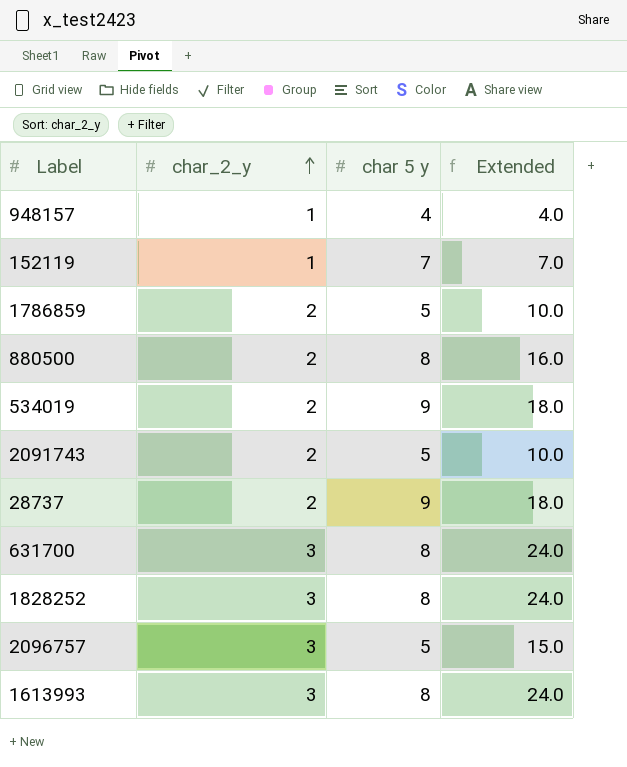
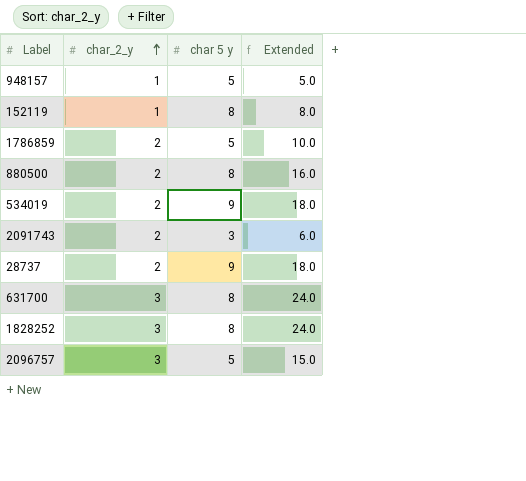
row 1613993: 3 | 8 | 24.0 -> none
948157 | char 5 y: 4 -> 5
948157 | Extended: 4.0 -> 5.0
152119 | char 5 y: 7 -> 8
152119 | Extended: 7.0 -> 8.0
2091743 | char 5 y: 5 -> 3
2091743 | Extended: 10.0 -> 6.0

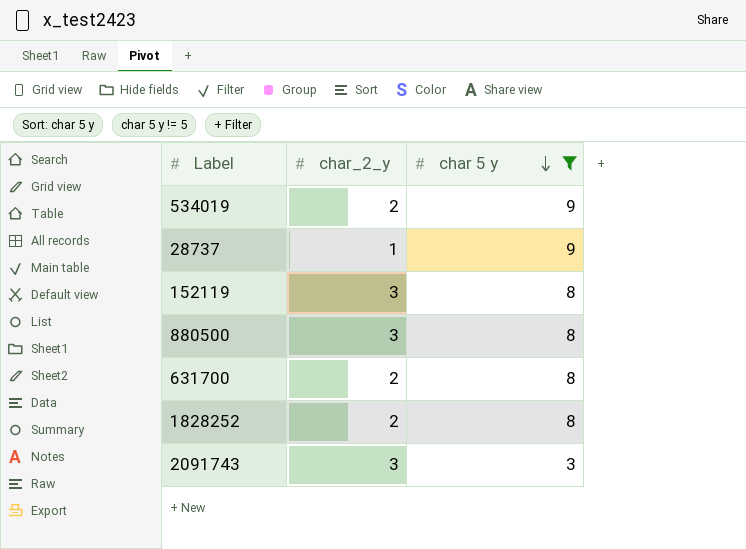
filter: none -> char 5 y != 5
row order: char_2_y ascending -> char 5 y descending
column Extended | formula: [char_2_y] * [char 5 y] -> none
28737 | char_2_y: 2 -> 1
152119 | char_2_y: 1 -> 3
880500 | char_2_y: 2 -> 3
631700 | char_2_y: 3 -> 2
1828252 | char_2_y: 3 -> 2
2091743 | char_2_y: 2 -> 3

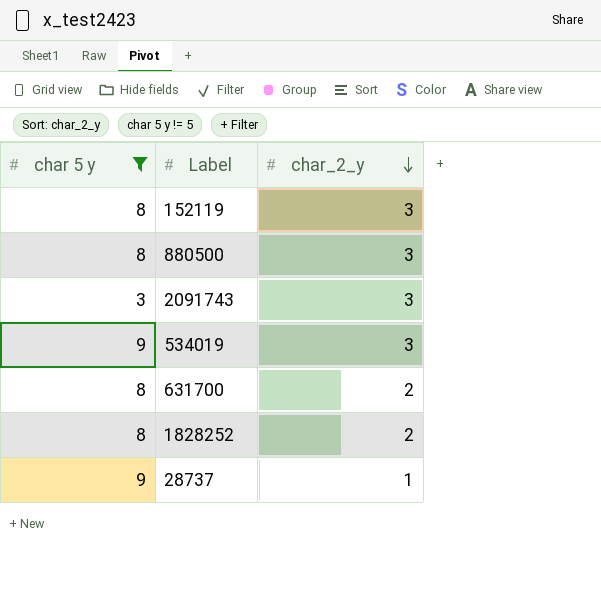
row order: char 5 y descending -> char_2_y descending
column char 5 y | position: 3 -> 1
534019 | char_2_y: 2 -> 3

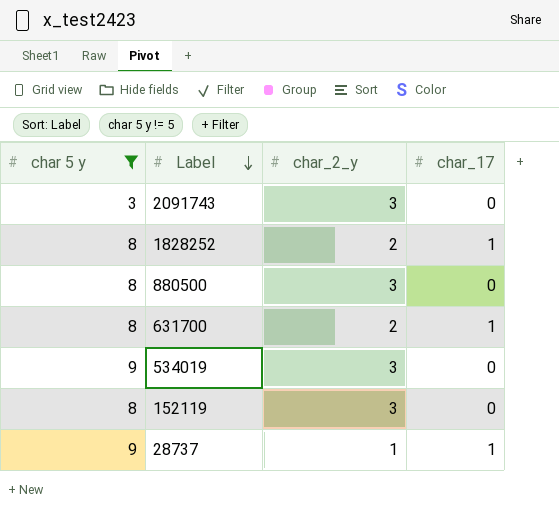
row order: char_2_y descending -> Label descending
column char_17 | position: none -> 4

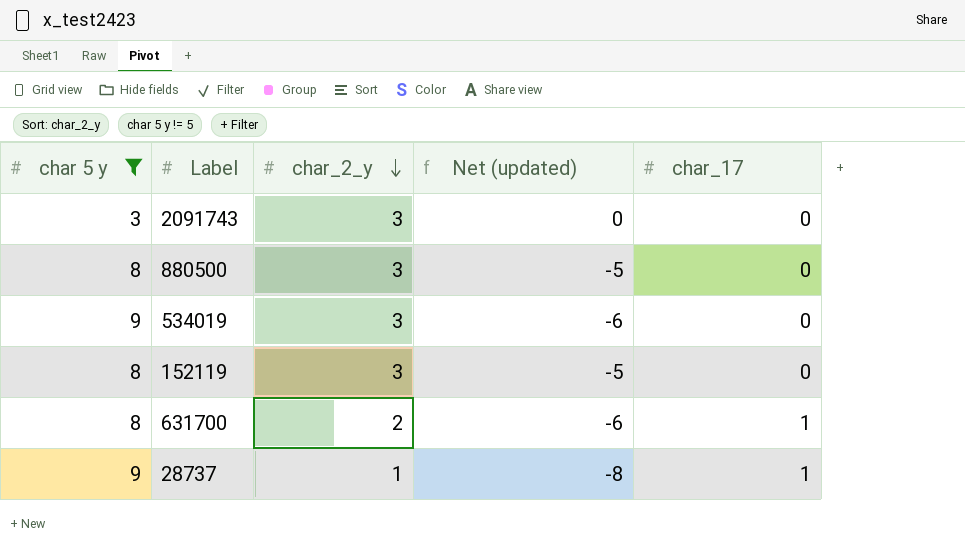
row order: Label descending -> char_2_y descending
column Net (updated) | formula: none -> [char_2_y] - [char 5 y]
row 1828252: 8 | 2 | 1 -> none

